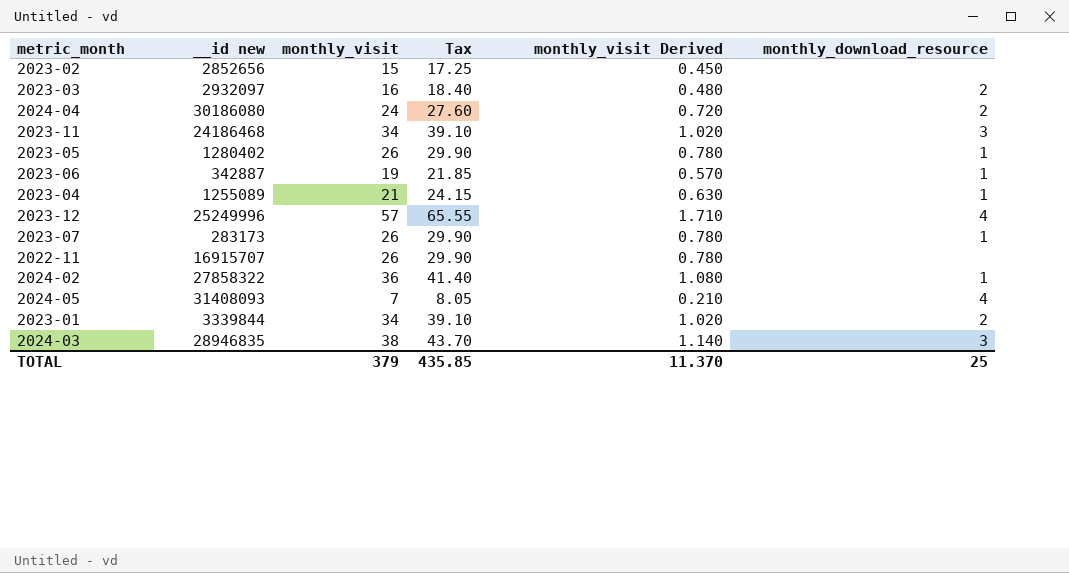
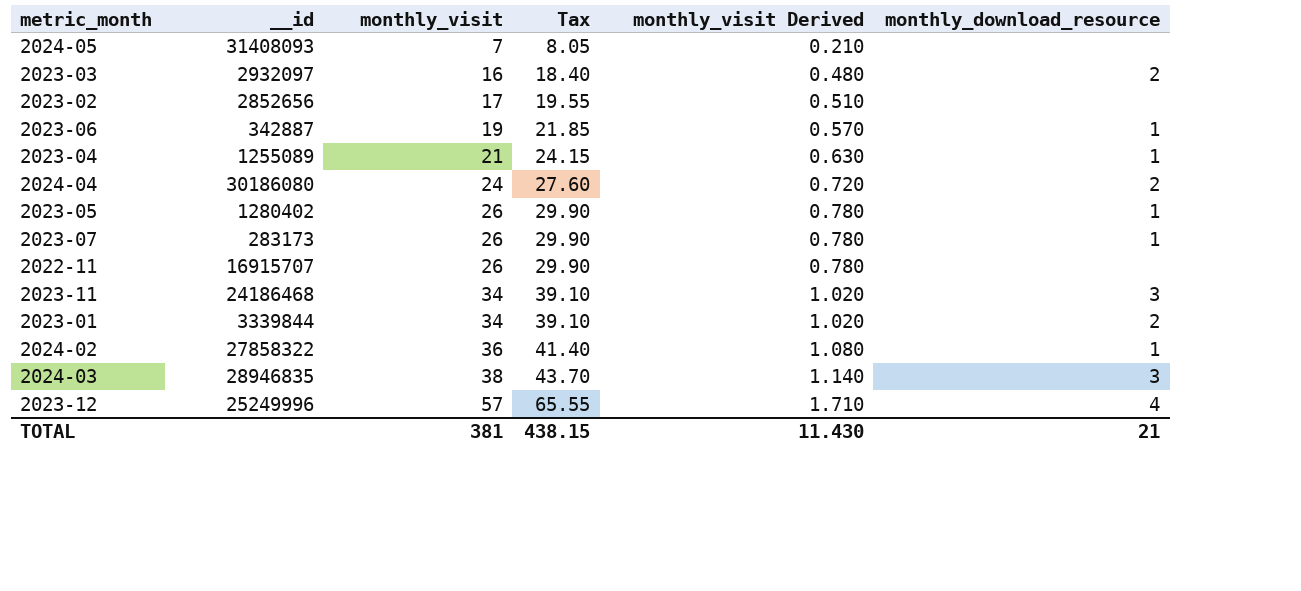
row order: none -> monthly_visit ascending
column name: __id new -> __id
2024-05 | monthly_download_resource: 4 -> none
2023-02 | monthly_visit: 15 -> 17
2023-02 | Tax: 17.25 -> 19.55
2023-02 | monthly_visit Derived: 0.450 -> 0.510
TOTAL | monthly_visit: 379 -> 381
TOTAL | Tax: 435.85 -> 438.15
TOTAL | monthly_visit Derived: 11.370 -> 11.430
TOTAL | monthly_download_resource: 25 -> 21

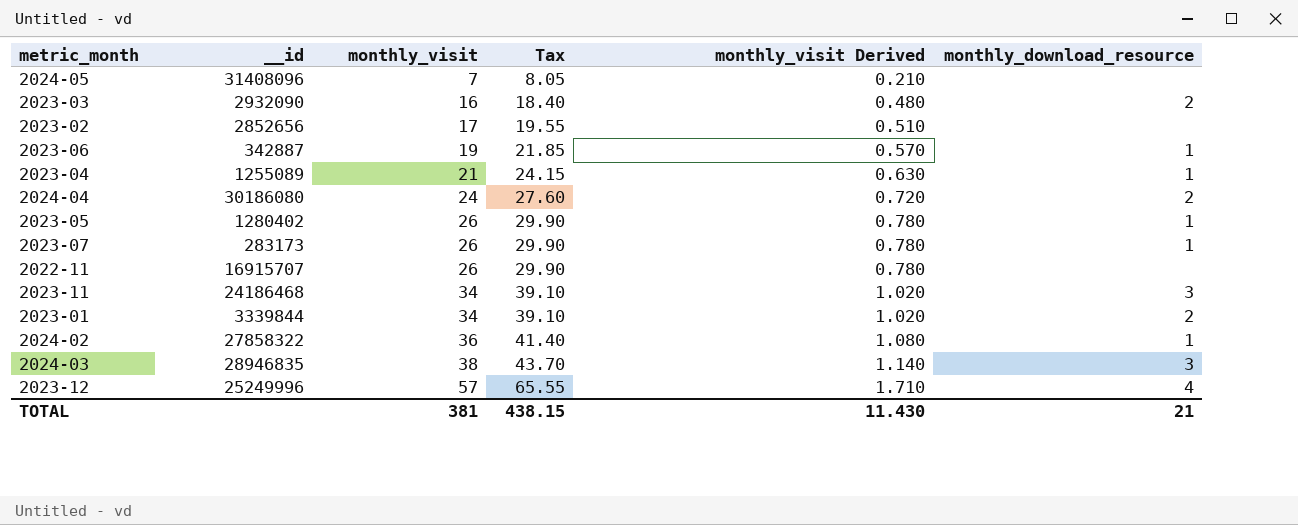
2024-05 | __id: 31408093 -> 31408096
2023-03 | __id: 2932097 -> 2932090

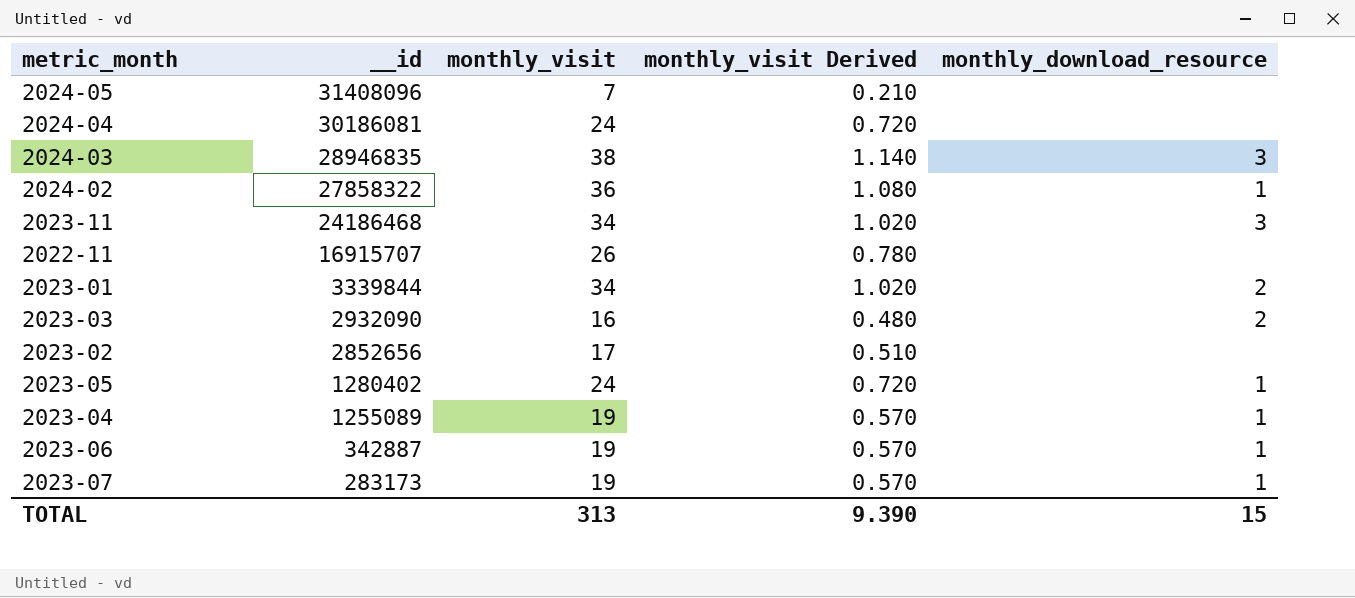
row order: monthly_visit ascending -> __id descending
column Tax | formula: [monthly_visit] * 1.15 -> none
row 2023-12: 25249996 | 57 | 65.55 | 1.710 | 4 -> none
2024-04 | __id: 30186080 -> 30186081
2024-04 | monthly_download_resource: 2 -> none
2023-05 | monthly_visit: 26 -> 24
2023-05 | monthly_visit Derived: 0.780 -> 0.720
2023-04 | monthly_visit: 21 -> 19
2023-04 | monthly_visit Derived: 0.630 -> 0.570
2023-07 | monthly_visit: 26 -> 19
2023-07 | monthly_visit Derived: 0.780 -> 0.570
TOTAL | monthly_visit: 381 -> 313
TOTAL | monthly_visit Derived: 11.430 -> 9.390
TOTAL | monthly_download_resource: 21 -> 15

